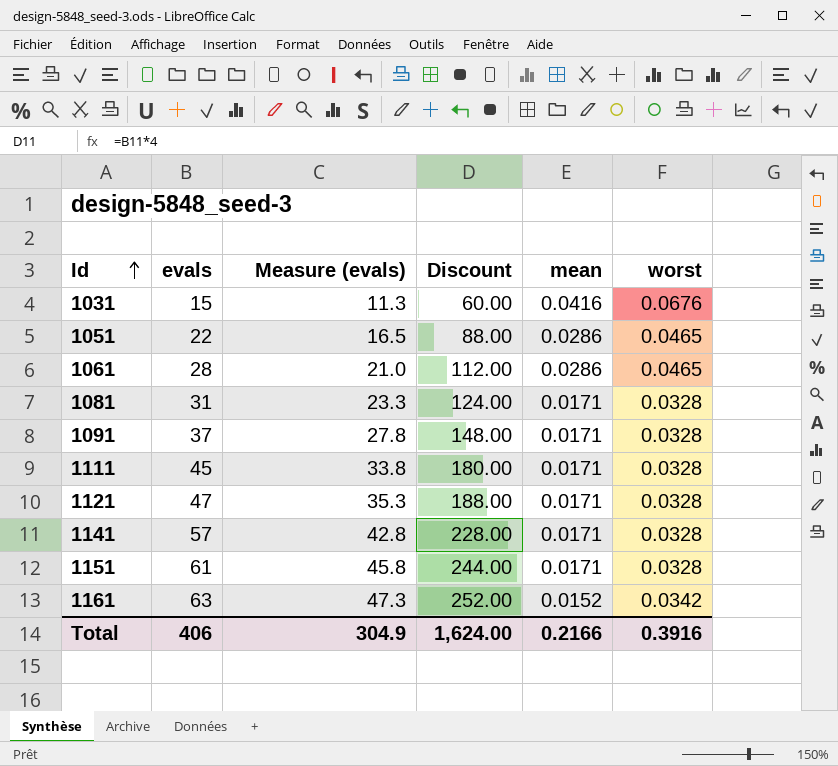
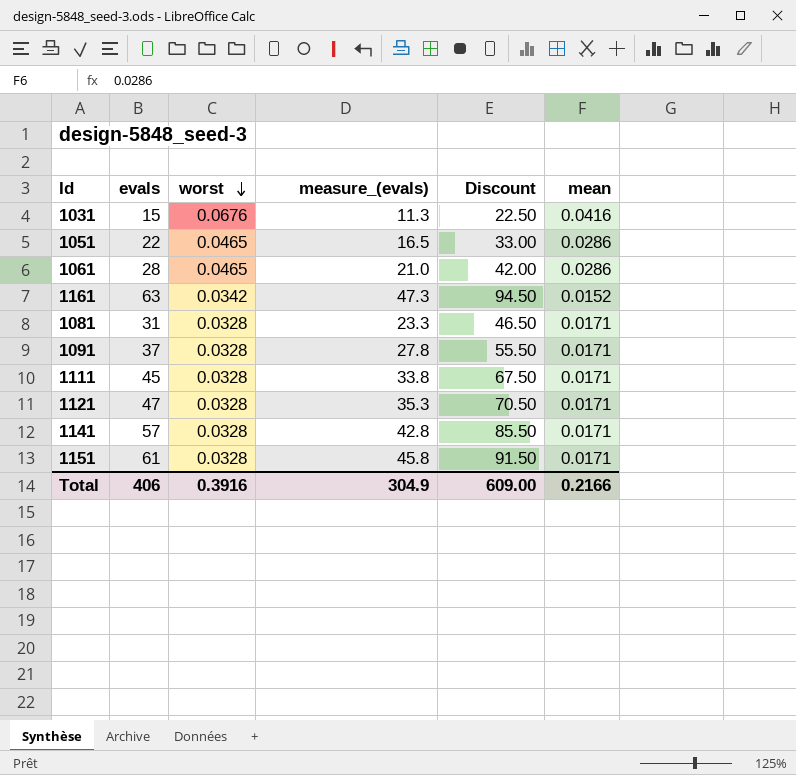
row order: Id ascending -> worst descending
column worst | position: 6 -> 3
column name: Measure (evals) -> measure_(evals)
column Discount | formula: [evals] * 4 -> [evals] * 1.5
Total | Discount: 1,624.00 -> 609.00

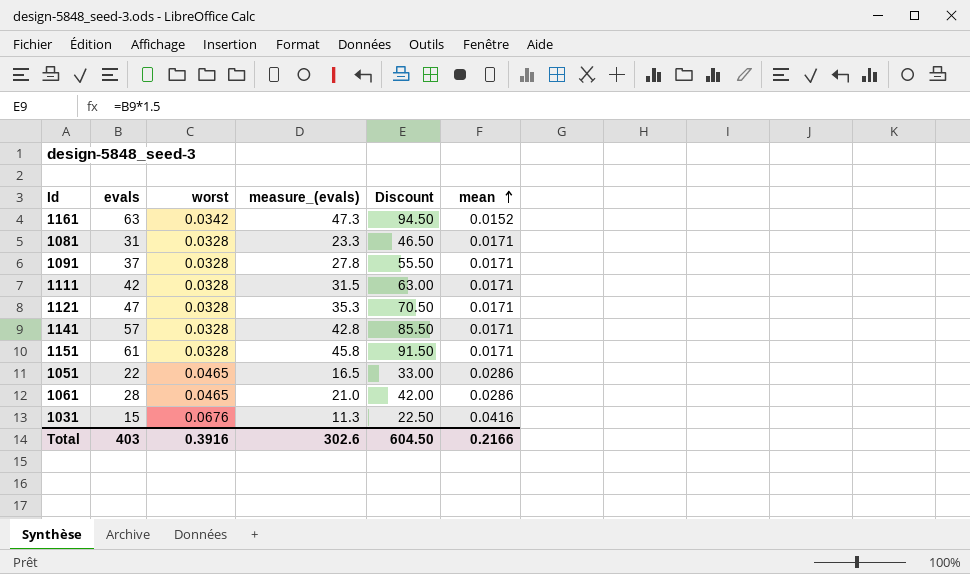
row order: worst descending -> mean ascending
1111 | evals: 45 -> 42
1111 | measure_(evals): 33.8 -> 31.5
1111 | Discount: 67.50 -> 63.00
Total | evals: 406 -> 403
Total | measure_(evals): 304.9 -> 302.6
Total | Discount: 609.00 -> 604.50

